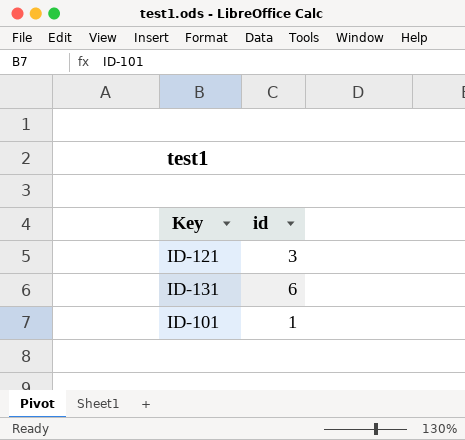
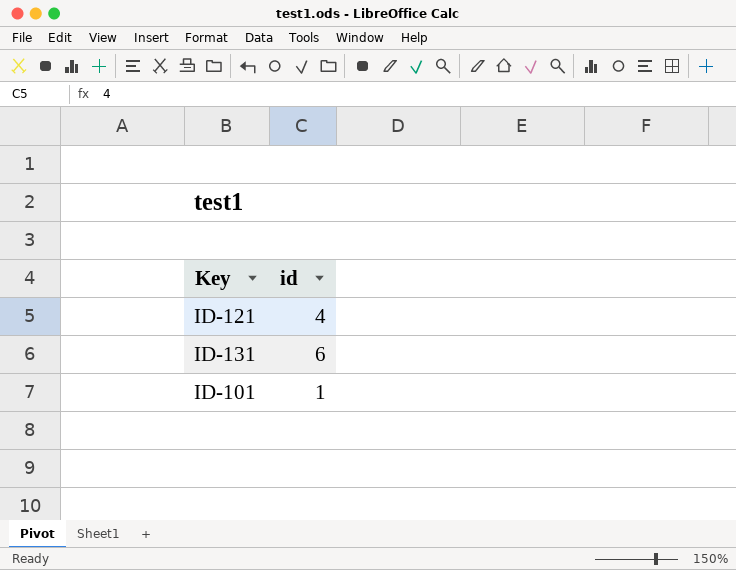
ID-121 | id: 3 -> 4

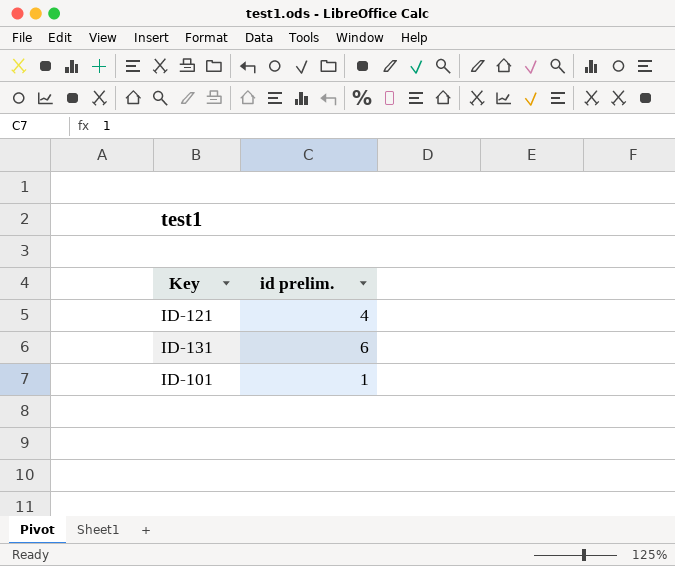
column name: id -> id prelim.

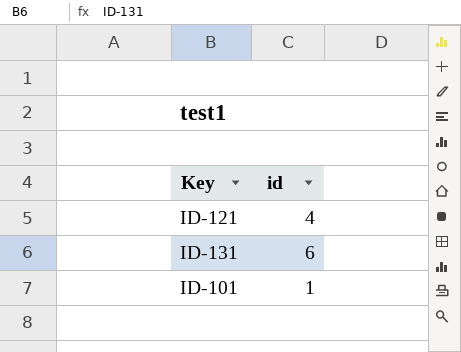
column name: id prelim. -> id

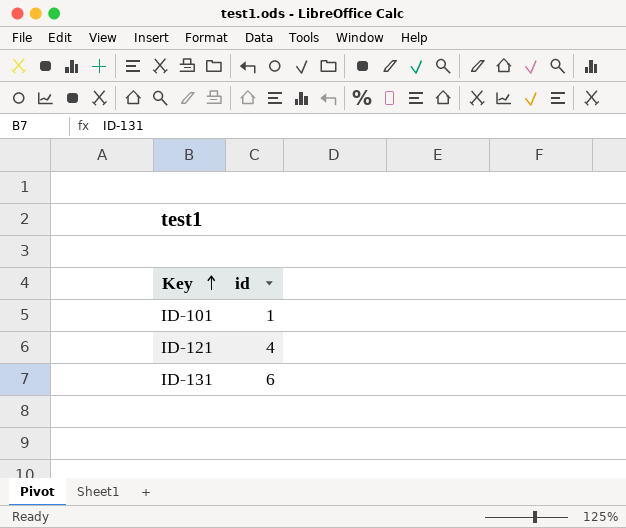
row order: none -> Key ascending

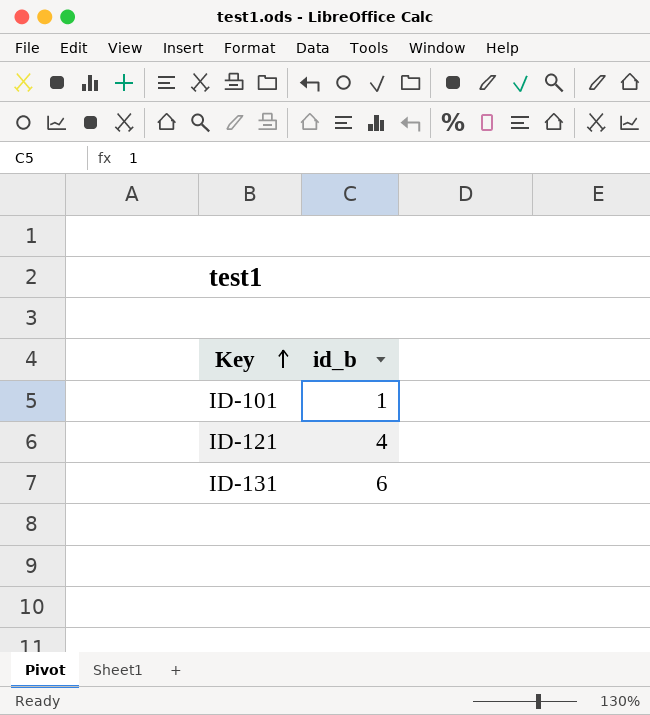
column name: id -> id_b

